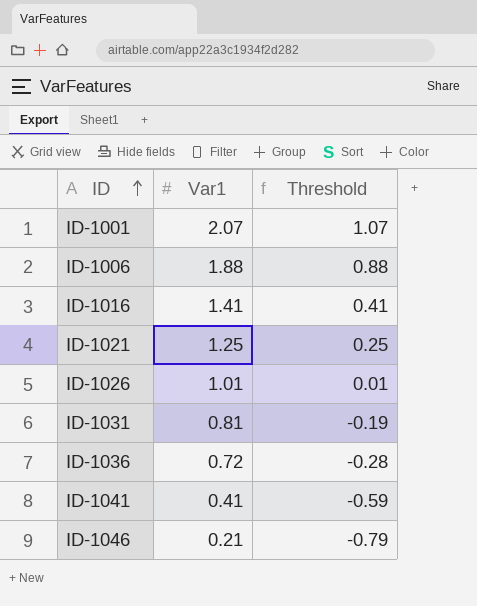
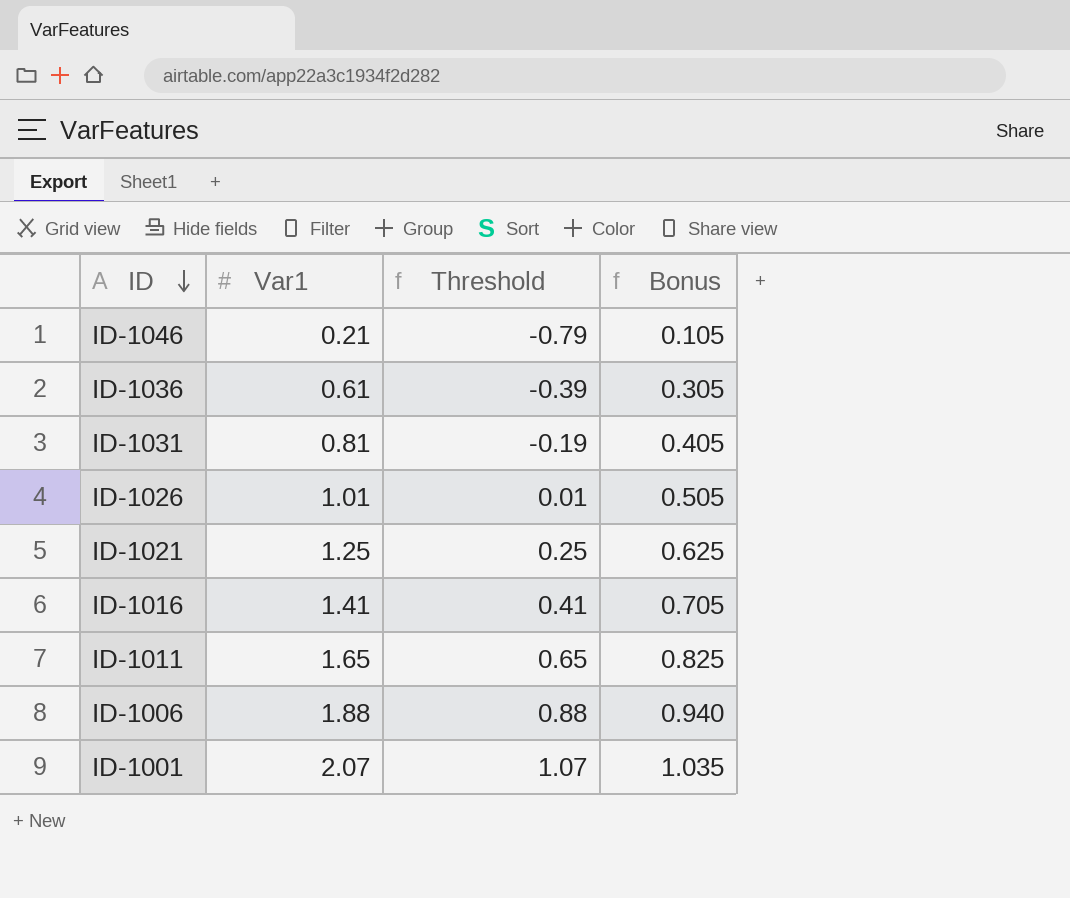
row order: ID ascending -> ID descending
column Bonus | formula: none -> [Var1] * 0.5
row ID-1041: 0.41 | -0.59 -> none
ID-1036 | Var1: 0.72 -> 0.61
ID-1036 | Threshold: -0.28 -> -0.39
row ID-1011: none -> 1.65 | 0.65 | 0.825

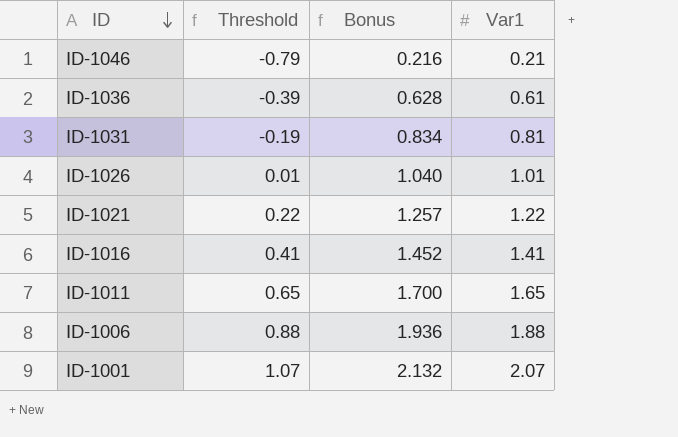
column Bonus | formula: [Var1] * 0.5 -> [Var1] * 1.03
column Var1 | position: 2 -> 4
ID-1021 | Threshold: 0.25 -> 0.22
ID-1021 | Var1: 1.25 -> 1.22

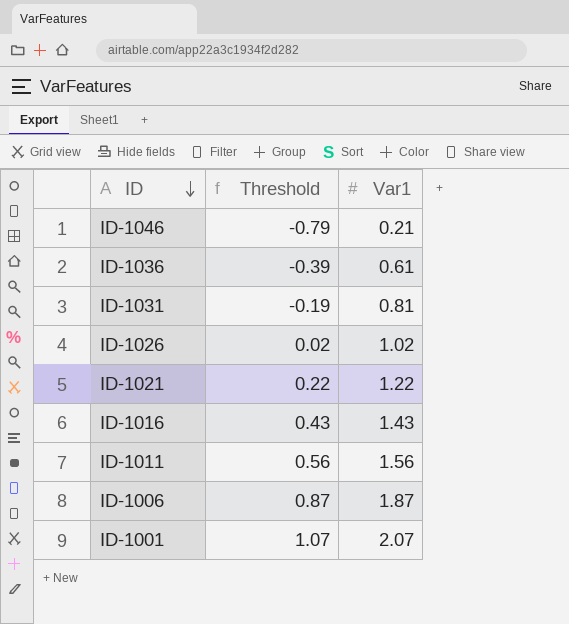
column Bonus | formula: [Var1] * 1.03 -> none
ID-1026 | Threshold: 0.01 -> 0.02
ID-1026 | Var1: 1.01 -> 1.02
ID-1016 | Threshold: 0.41 -> 0.43
ID-1016 | Var1: 1.41 -> 1.43
ID-1011 | Threshold: 0.65 -> 0.56
ID-1011 | Var1: 1.65 -> 1.56
ID-1006 | Threshold: 0.88 -> 0.87
ID-1006 | Var1: 1.88 -> 1.87

